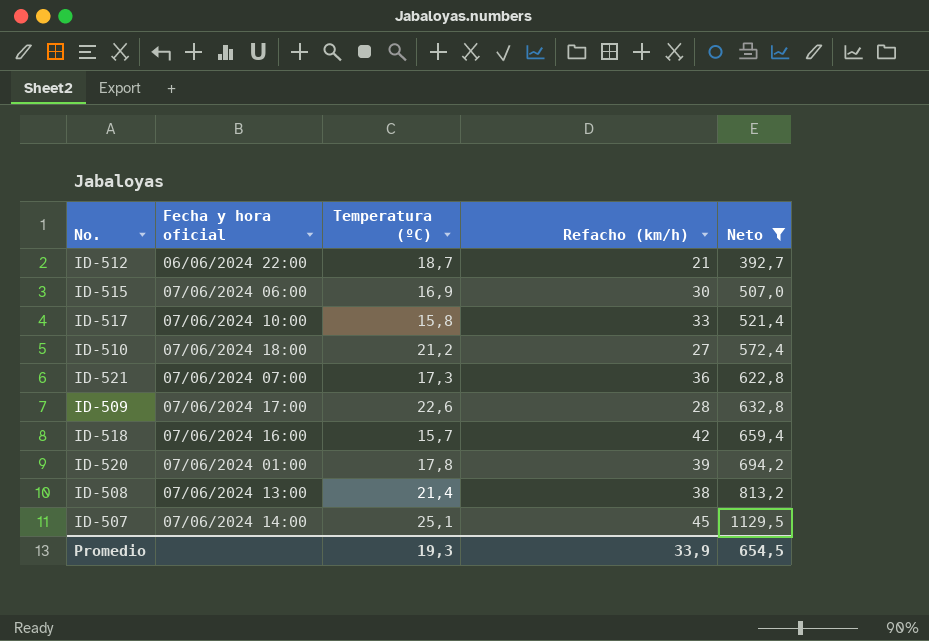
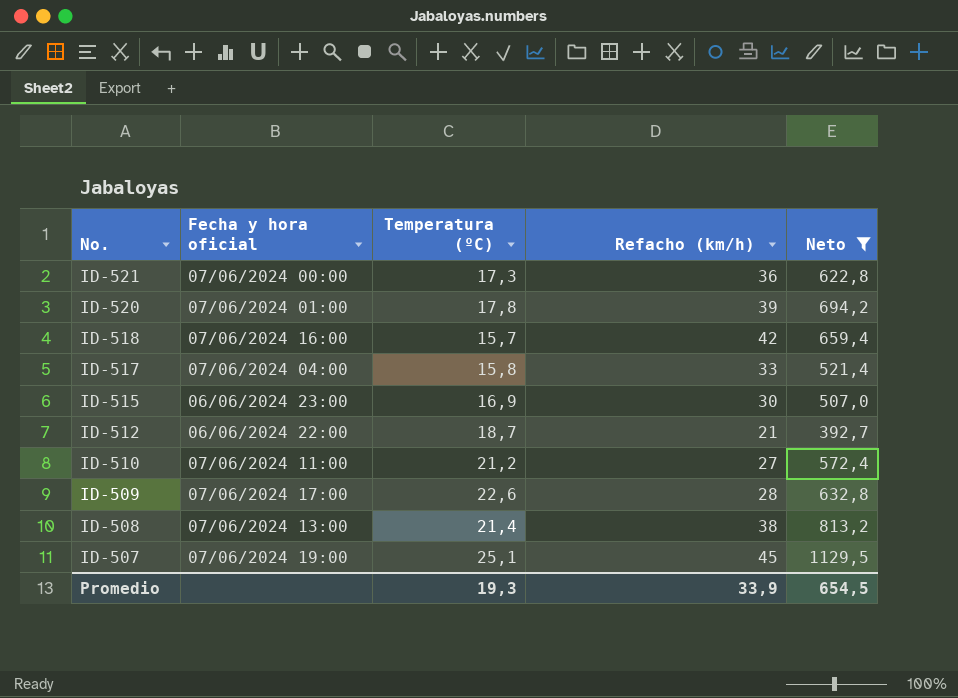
row order: Neto ascending -> No. descending
ID-521 | Fecha y hora oficial: 07/06/2024 07:00 -> 07/06/2024 00:00
ID-517 | Fecha y hora oficial: 07/06/2024 10:00 -> 07/06/2024 04:00
ID-515 | Fecha y hora oficial: 07/06/2024 06:00 -> 06/06/2024 23:00
ID-510 | Fecha y hora oficial: 07/06/2024 18:00 -> 07/06/2024 11:00
ID-507 | Fecha y hora oficial: 07/06/2024 14:00 -> 07/06/2024 19:00

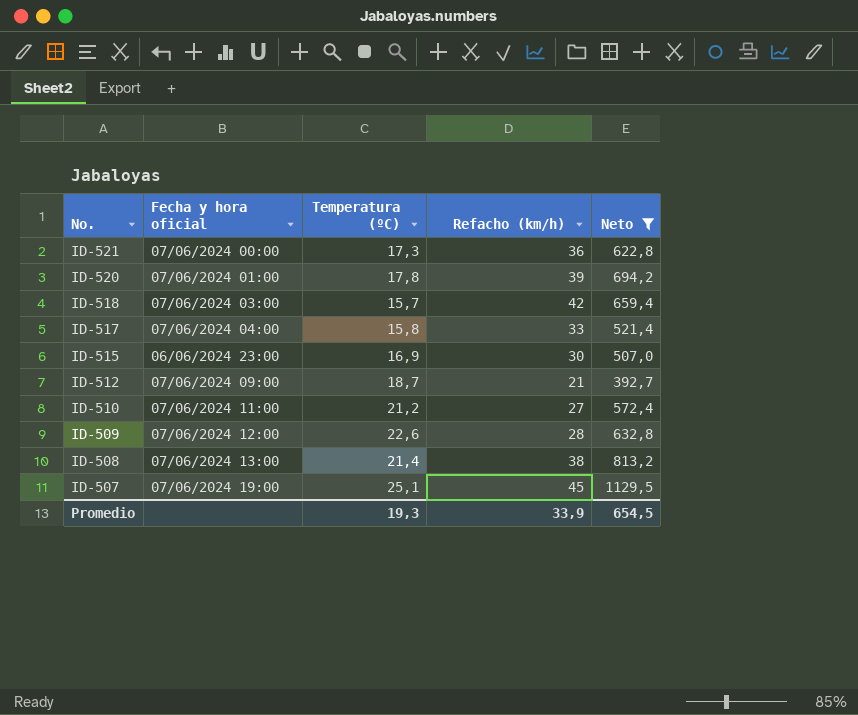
ID-518 | Fecha y hora oficial: 07/06/2024 16:00 -> 07/06/2024 03:00
ID-512 | Fecha y hora oficial: 06/06/2024 22:00 -> 07/06/2024 09:00
ID-509 | Fecha y hora oficial: 07/06/2024 17:00 -> 07/06/2024 12:00

